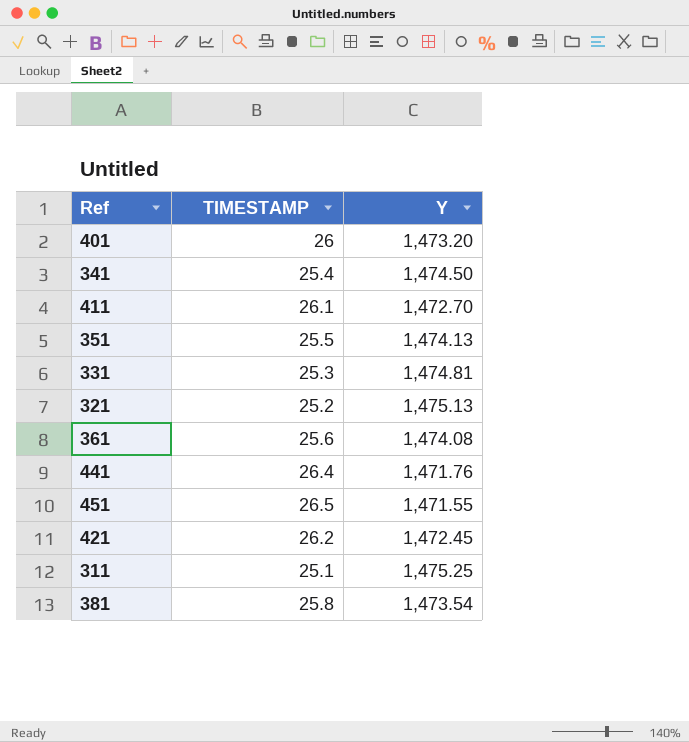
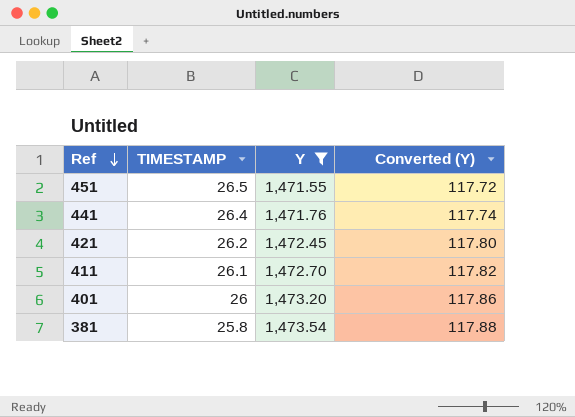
filter: none -> Y <= 1,473.54
row order: none -> Ref descending
column Converted (Y) | formula: none -> [Y] * 0.08

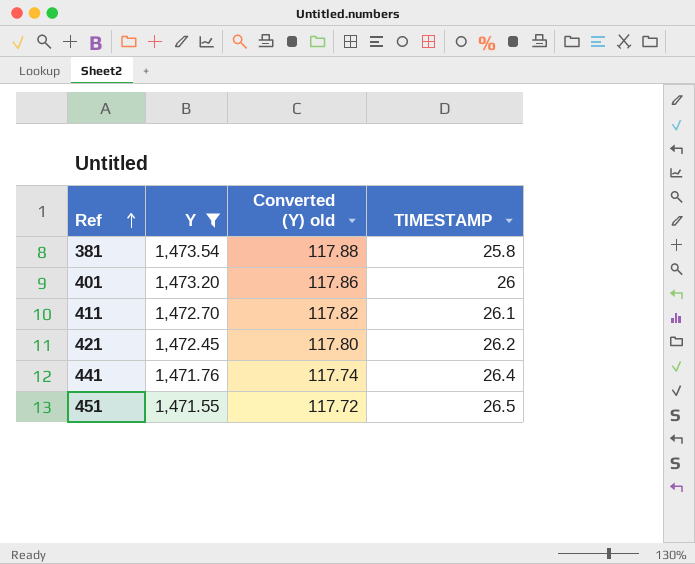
row order: Ref descending -> Ref ascending
column name: Converted (Y) -> Converted (Y) old
column TIMESTAMP | position: 2 -> 4

